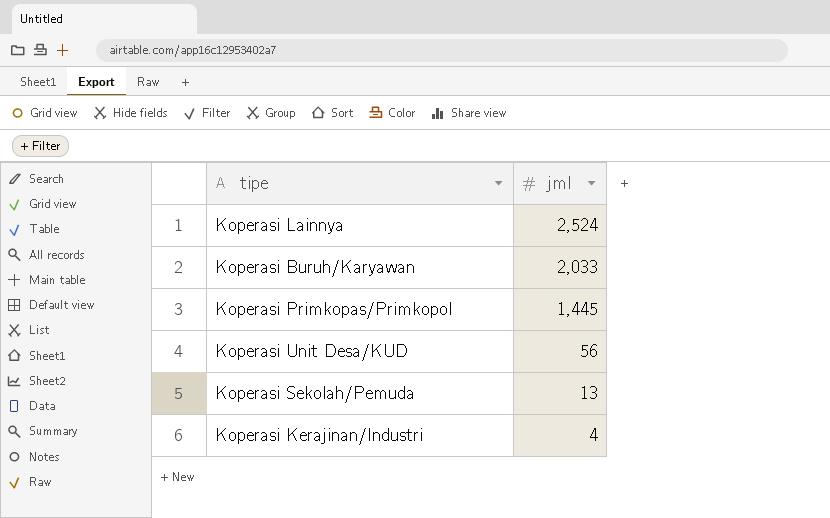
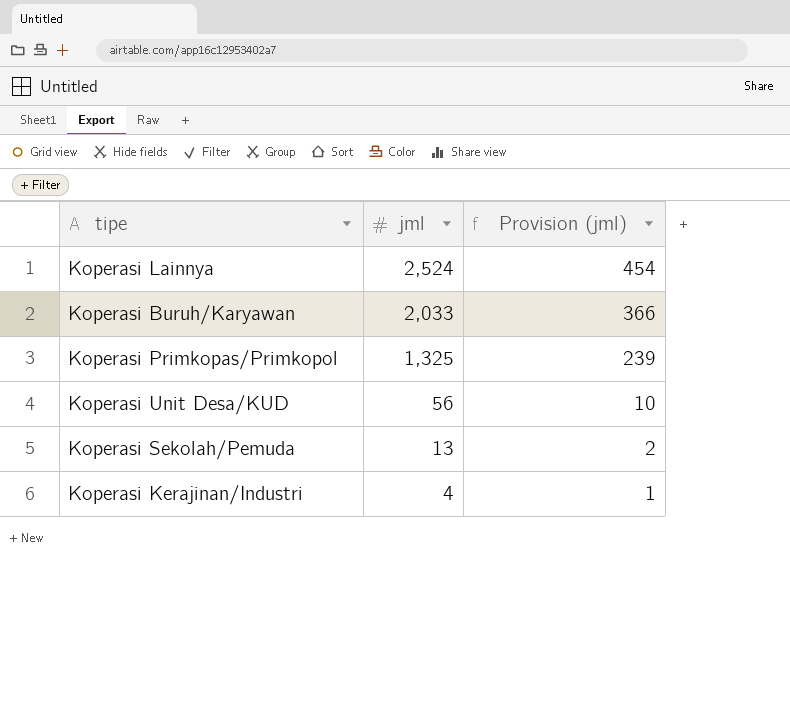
column Provision (jml) | formula: none -> [jml] * 0.18
Koperasi Primkopas/Primkopol | jml: 1,445 -> 1,325

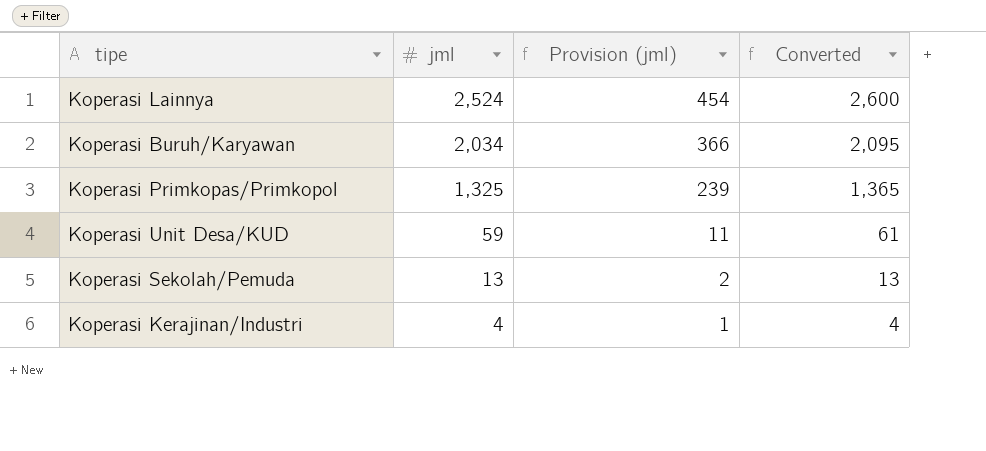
column Converted | formula: none -> [jml] * 1.03
Koperasi Buruh/Karyawan | jml: 2,033 -> 2,034
Koperasi Unit Desa/KUD | jml: 56 -> 59
Koperasi Unit Desa/KUD | Provision (jml): 10 -> 11

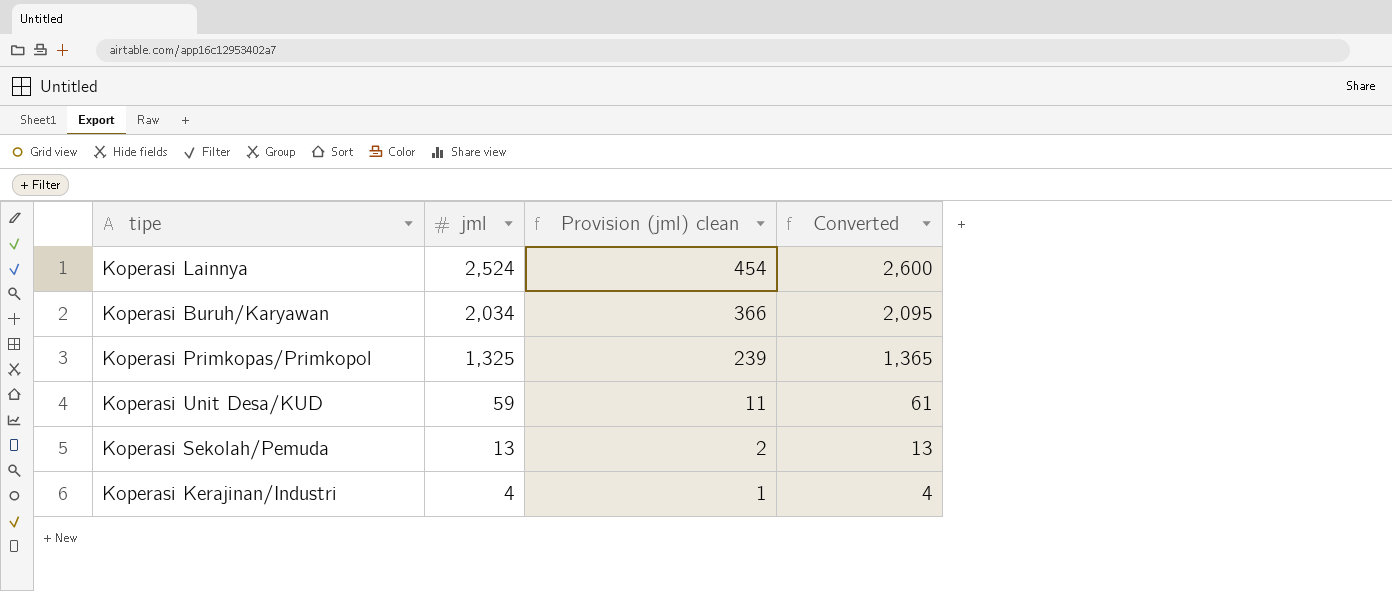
column name: Provision (jml) -> Provision (jml) clean

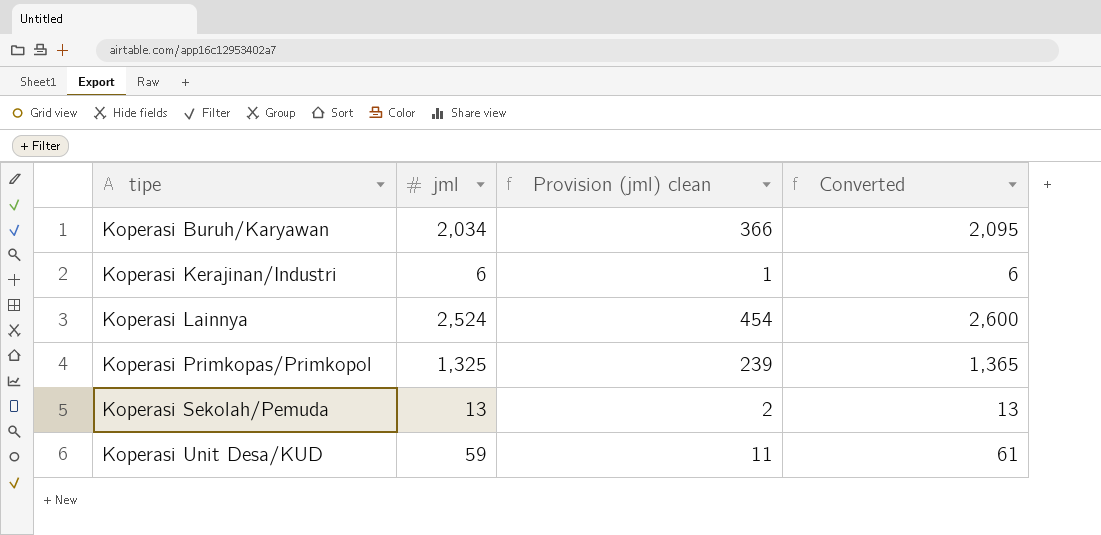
row order: jml descending -> tipe ascending
Koperasi Kerajinan/Industri | jml: 4 -> 6
Koperasi Kerajinan/Industri | Converted: 4 -> 6

